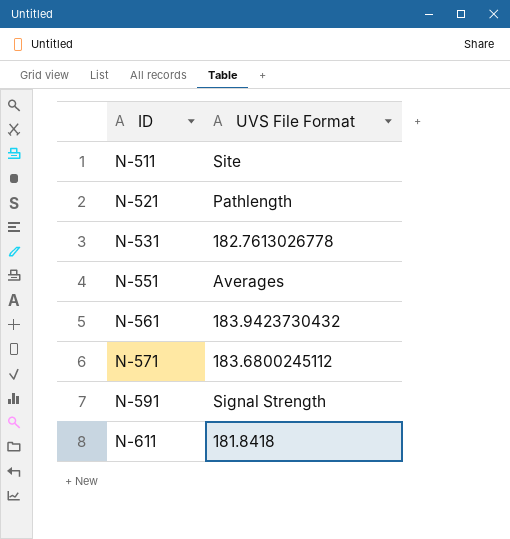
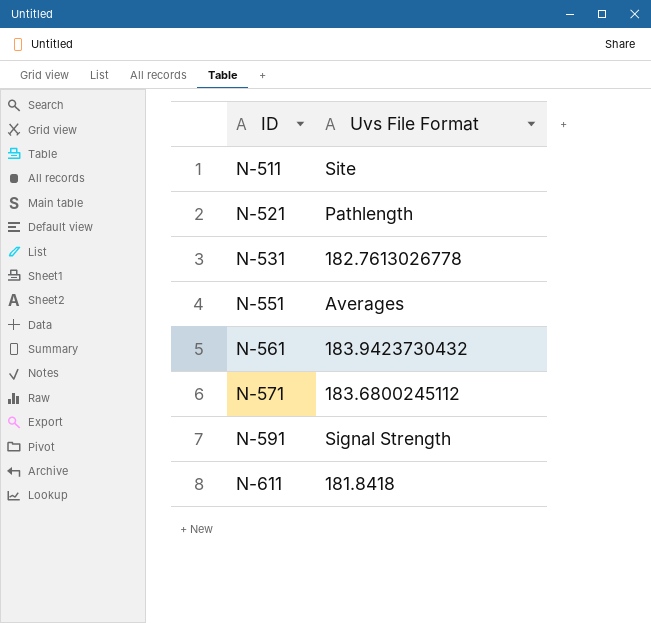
column name: UVS File Format -> Uvs File Format

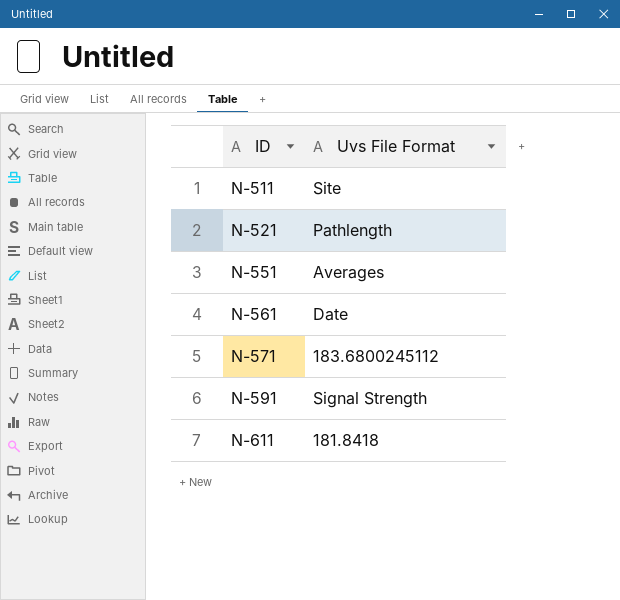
row N-531: 182.7613026778 -> none
N-561 | Uvs File Format: 183.9423730432 -> Date

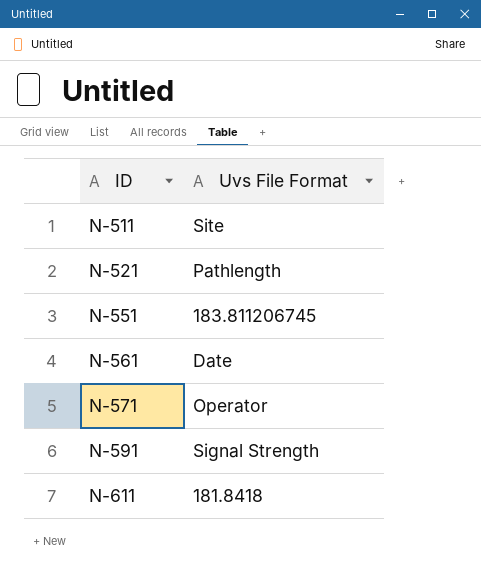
N-551 | Uvs File Format: Averages -> 183.811206745
N-571 | Uvs File Format: 183.6800245112 -> Operator

